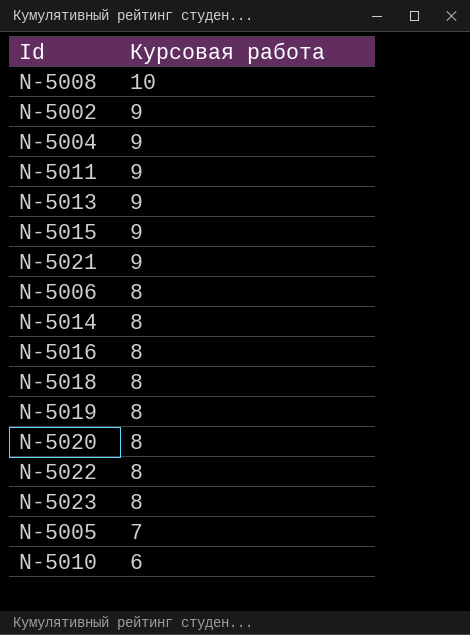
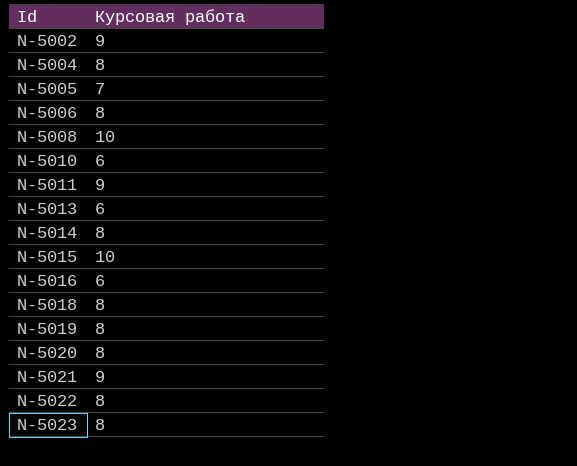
row order: Курсовая работа descending -> Id ascending
N-5004 | Курсовая работа: 9 -> 8
N-5013 | Курсовая работа: 9 -> 6
N-5015 | Курсовая работа: 9 -> 10
N-5016 | Курсовая работа: 8 -> 6

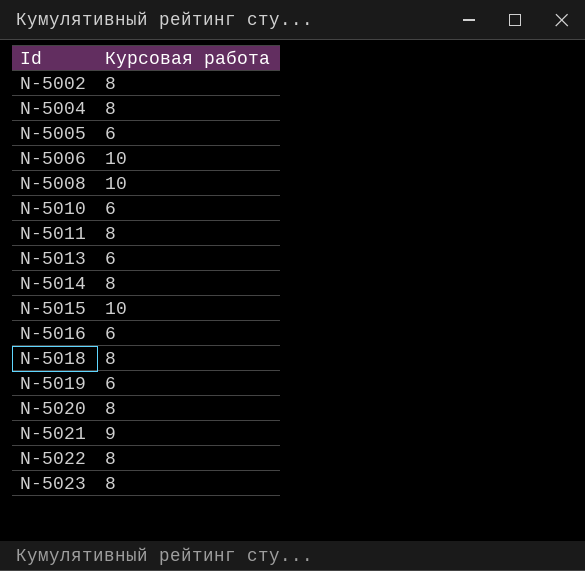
N-5002 | Курсовая работа: 9 -> 8
N-5005 | Курсовая работа: 7 -> 6
N-5006 | Курсовая работа: 8 -> 10
N-5011 | Курсовая работа: 9 -> 8
N-5019 | Курсовая работа: 8 -> 6

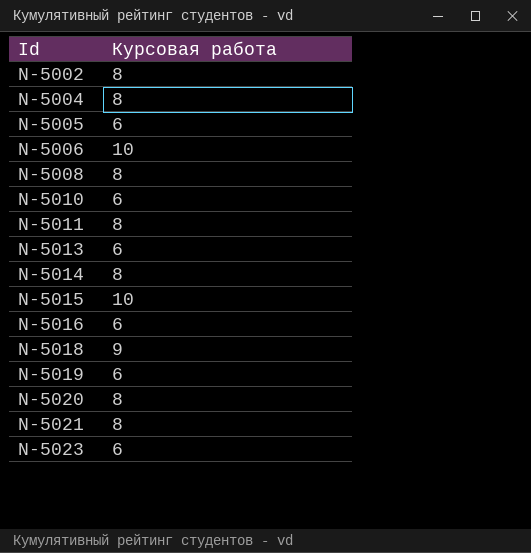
row N-5022: 8 -> none
N-5008 | Курсовая работа: 10 -> 8
N-5018 | Курсовая работа: 8 -> 9
N-5021 | Курсовая работа: 9 -> 8
N-5023 | Курсовая работа: 8 -> 6

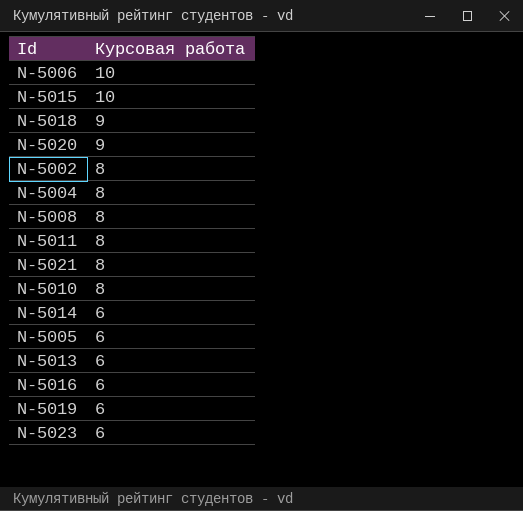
row order: Id ascending -> Курсовая работа descending
N-5020 | Курсовая работа: 8 -> 9
N-5010 | Курсовая работа: 6 -> 8
N-5014 | Курсовая работа: 8 -> 6

